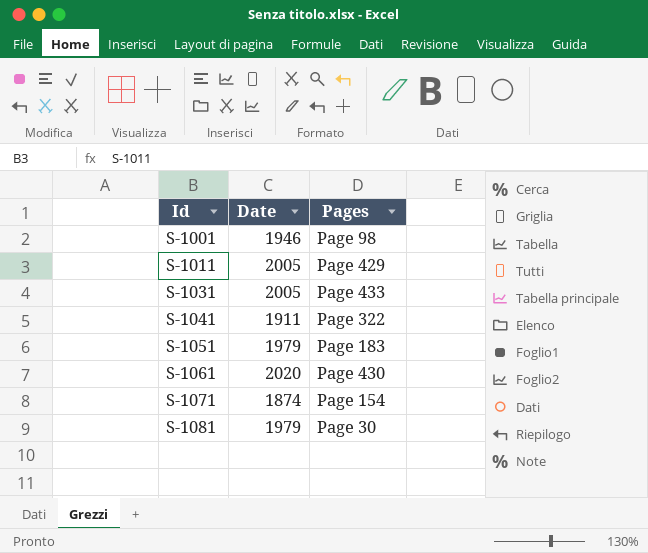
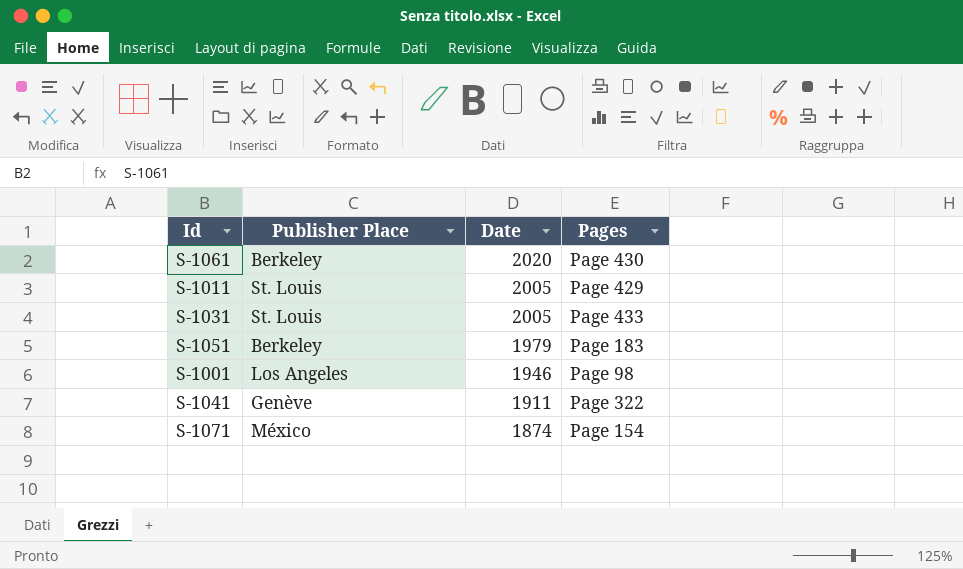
row order: Id ascending -> Date descending
column Publisher Place | position: none -> 2
row S-1081: 1979 | Page 30 -> none

